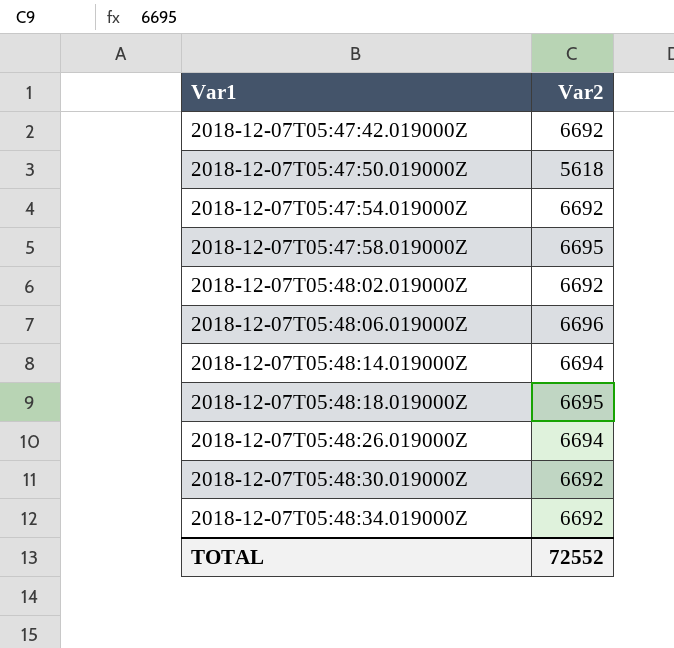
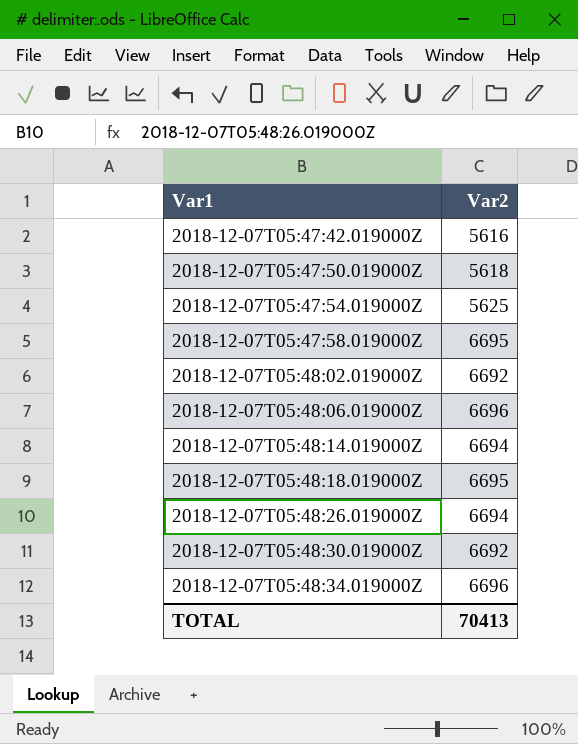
2018-12-07T05:47:42.019000Z | Var2: 6692 -> 5616
2018-12-07T05:47:54.019000Z | Var2: 6692 -> 5625
2018-12-07T05:48:34.019000Z | Var2: 6692 -> 6696
TOTAL | Var2: 72552 -> 70413

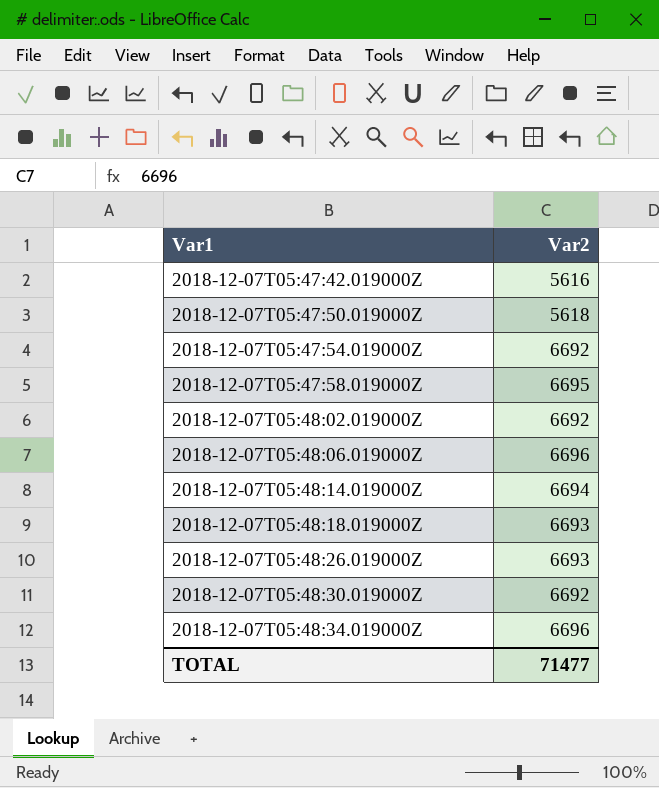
2018-12-07T05:47:54.019000Z | Var2: 5625 -> 6692
2018-12-07T05:48:18.019000Z | Var2: 6695 -> 6693
2018-12-07T05:48:26.019000Z | Var2: 6694 -> 6693
TOTAL | Var2: 70413 -> 71477

